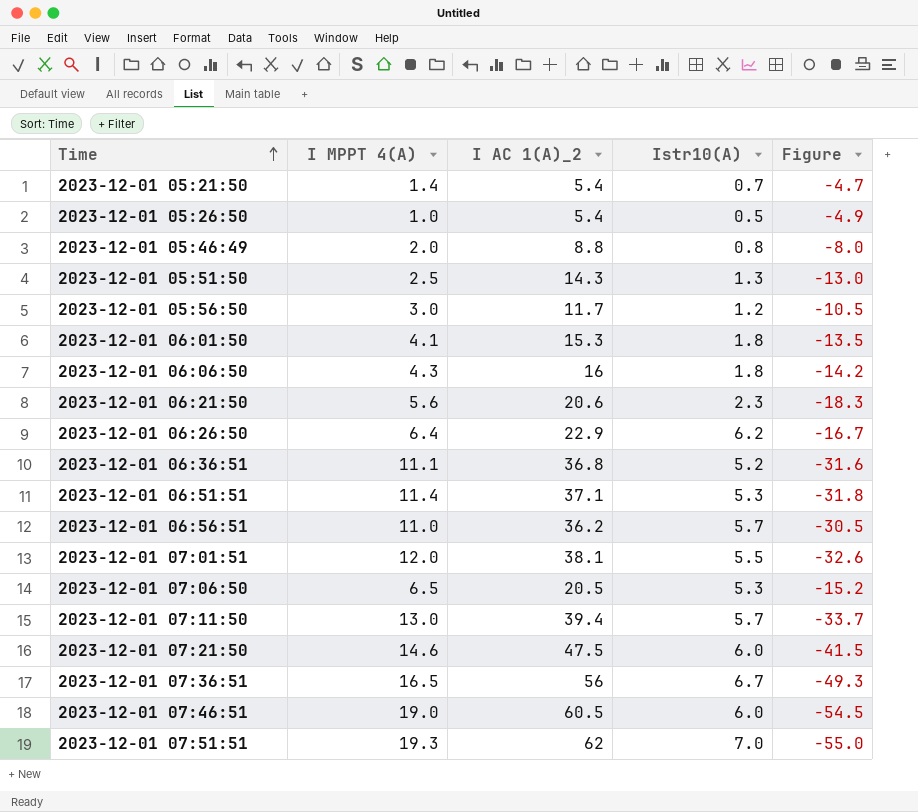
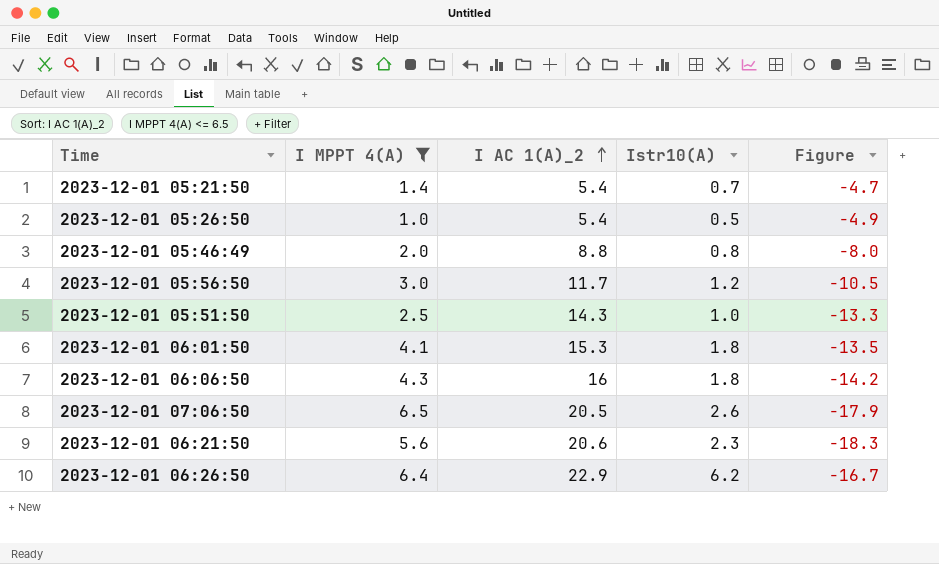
filter: none -> I MPPT 4(A) <= 6.5
row order: Time ascending -> I AC 1(A)_2 ascending
2023-12-01 05:51:50 | Istr10(A): 1.3 -> 1.0
2023-12-01 05:51:50 | Figure: -13.0 -> -13.3
2023-12-01 07:06:50 | Istr10(A): 5.3 -> 2.6
2023-12-01 07:06:50 | Figure: -15.2 -> -17.9

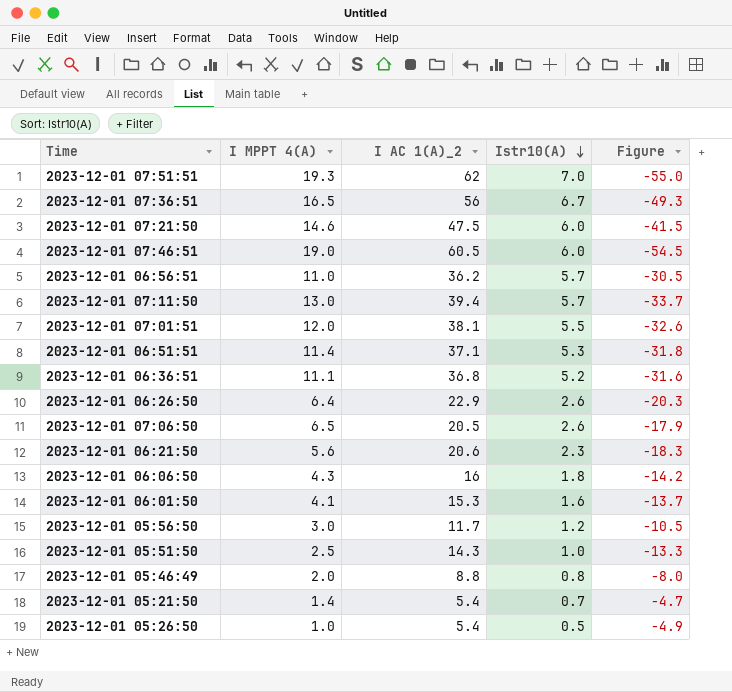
filter: I MPPT 4(A) <= 6.5 -> none
row order: I AC 1(A)_2 ascending -> Istr10(A) descending
2023-12-01 06:26:50 | Istr10(A): 6.2 -> 2.6
2023-12-01 06:26:50 | Figure: -16.7 -> -20.3
2023-12-01 06:01:50 | Istr10(A): 1.8 -> 1.6
2023-12-01 06:01:50 | Figure: -13.5 -> -13.7

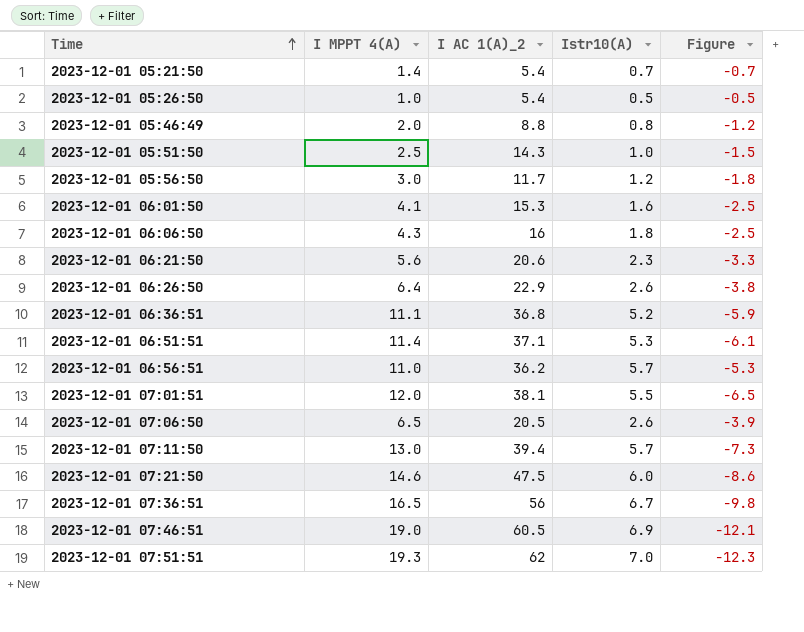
row order: Istr10(A) descending -> Time ascending
column Figure | formula: [Istr10(A)] - [I AC 1(A)_2] -> [Istr10(A)] - [I MPPT 4(A)]
2023-12-01 07:46:51 | Istr10(A): 6.0 -> 6.9

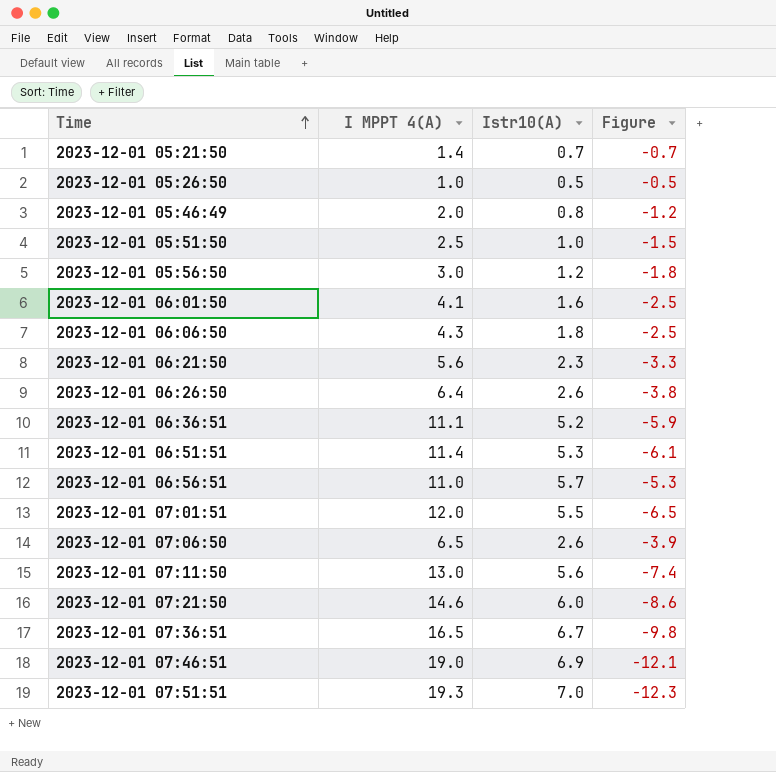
column I AC 1(A)_2 | position: 3 -> none
2023-12-01 07:11:50 | Istr10(A): 5.7 -> 5.6
2023-12-01 07:11:50 | Figure: -7.3 -> -7.4

